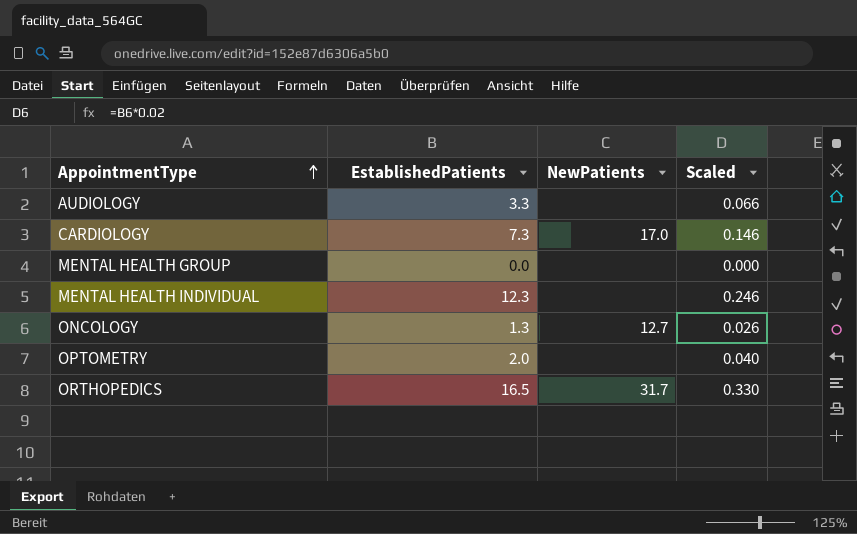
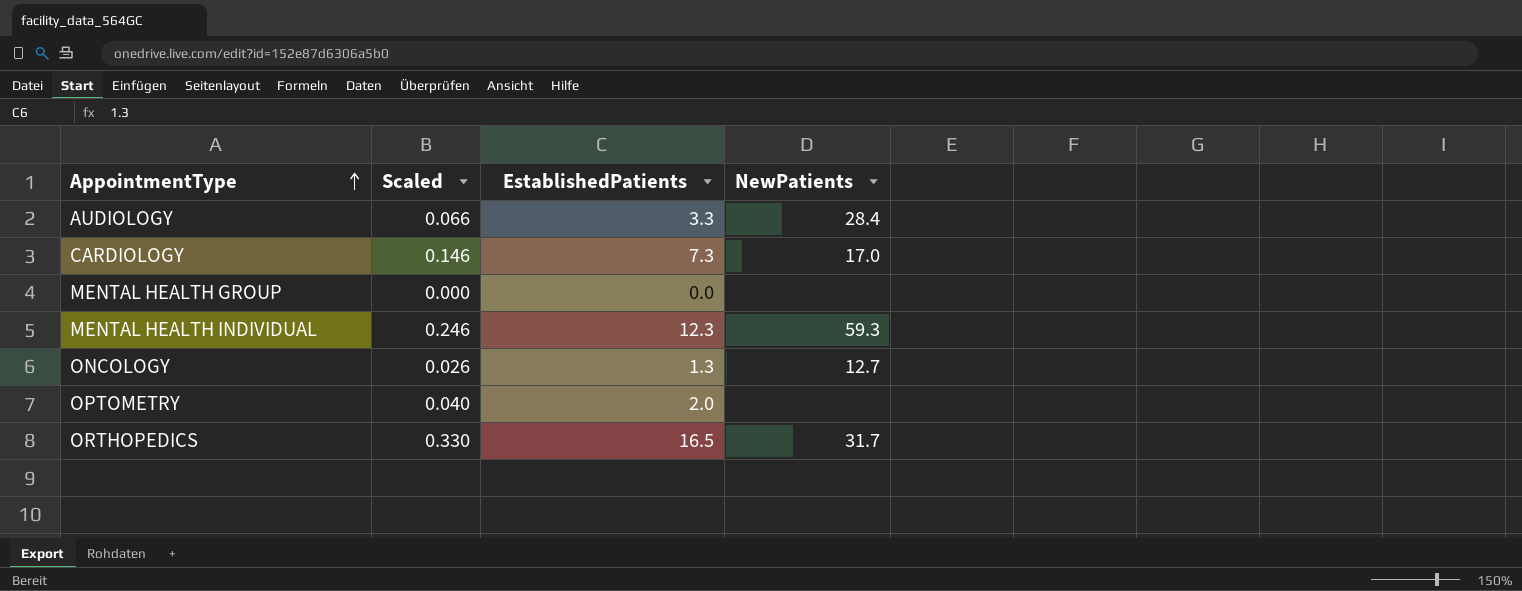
column Scaled | position: 4 -> 2
AUDIOLOGY | NewPatients: none -> 28.4
MENTAL HEALTH INDIVIDUAL | NewPatients: none -> 59.3

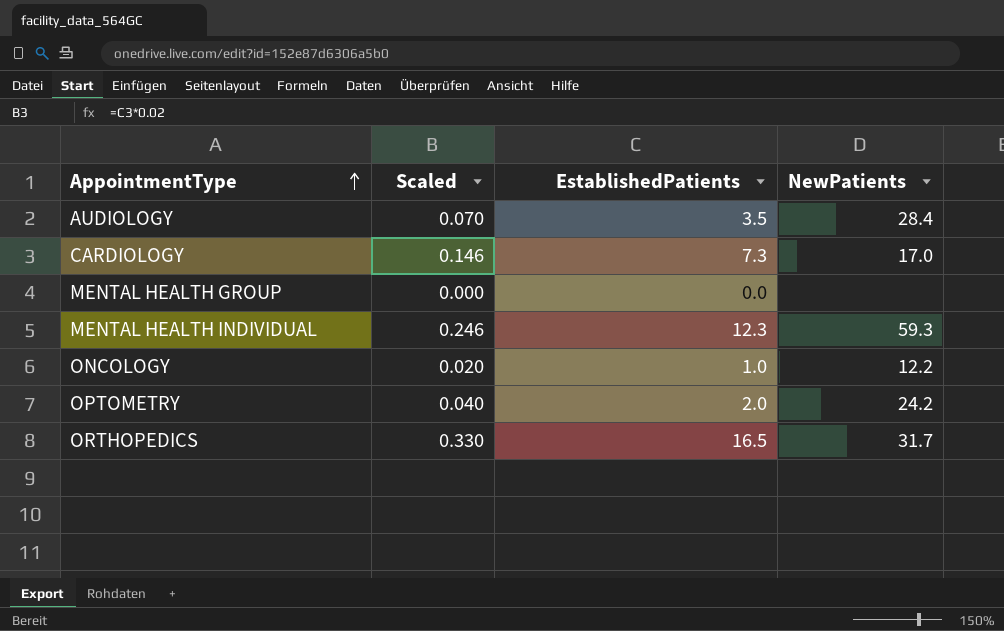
AUDIOLOGY | Scaled: 0.066 -> 0.070
AUDIOLOGY | EstablishedPatients: 3.3 -> 3.5
ONCOLOGY | Scaled: 0.026 -> 0.020
ONCOLOGY | EstablishedPatients: 1.3 -> 1.0
ONCOLOGY | NewPatients: 12.7 -> 12.2
OPTOMETRY | NewPatients: none -> 24.2

